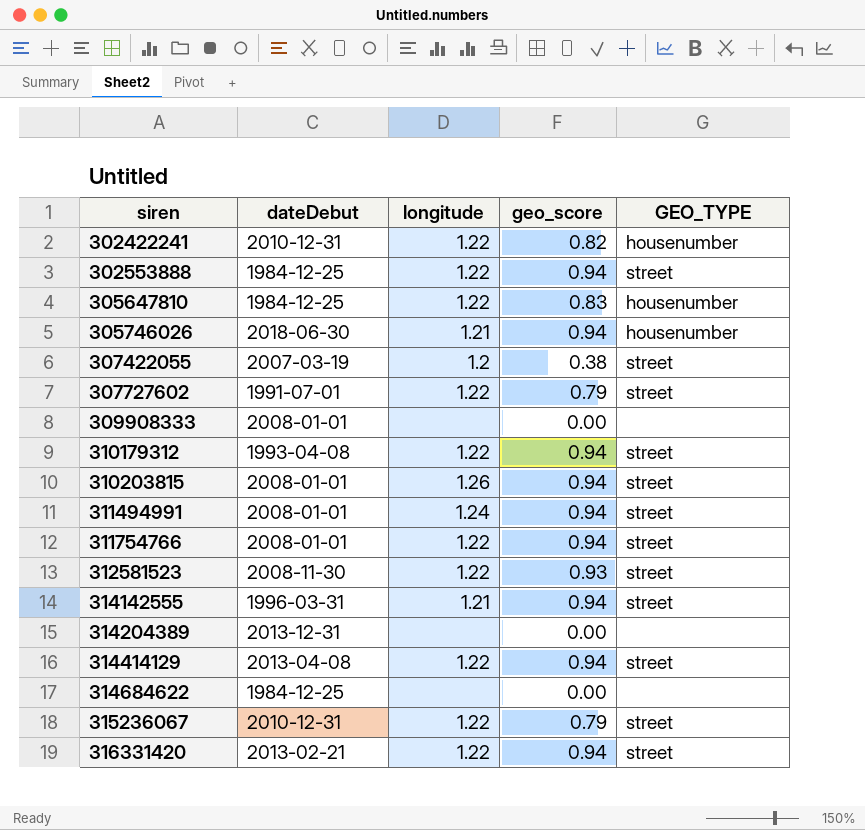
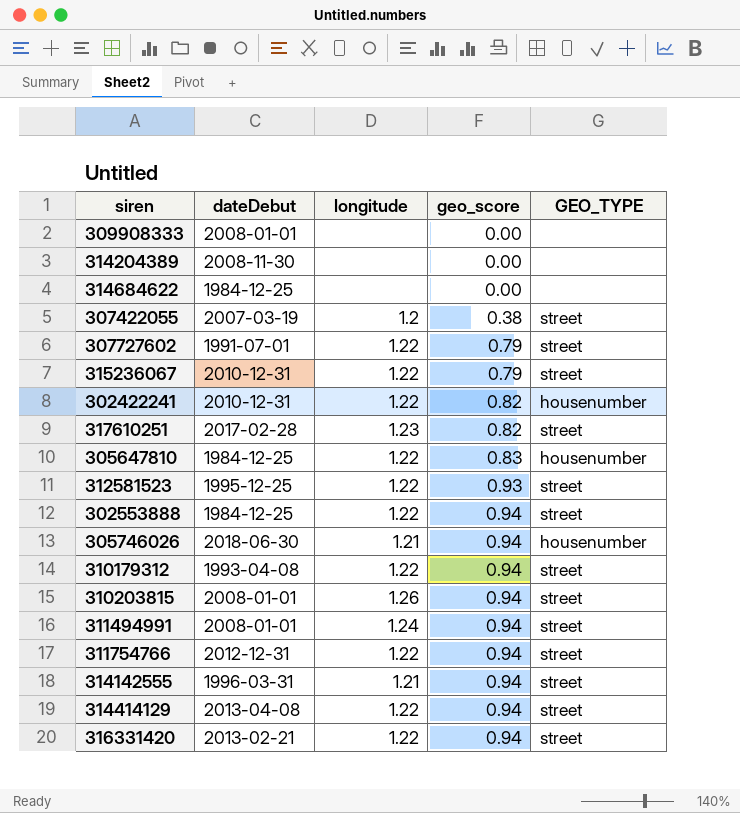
row order: siren ascending -> geo_score ascending
314204389 | dateDebut: 2013-12-31 -> 2008-11-30
row 317610251: none -> 2017-02-28 | 1.23 | 0.82 | street
312581523 | dateDebut: 2008-11-30 -> 1995-12-25
311754766 | dateDebut: 2008-01-01 -> 2012-12-31

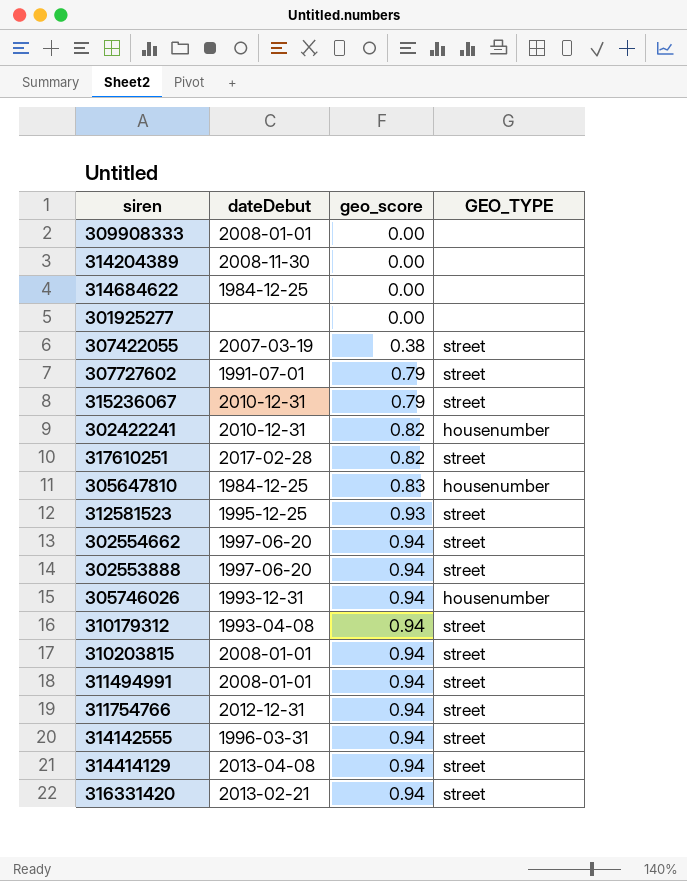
column longitude | position: 3 -> none
row 301925277: none -> none | 0.00 | none
row 302554662: none -> 1997-06-20 | 0.94 | street
302553888 | dateDebut: 1984-12-25 -> 1997-06-20
305746026 | dateDebut: 2018-06-30 -> 1993-12-31

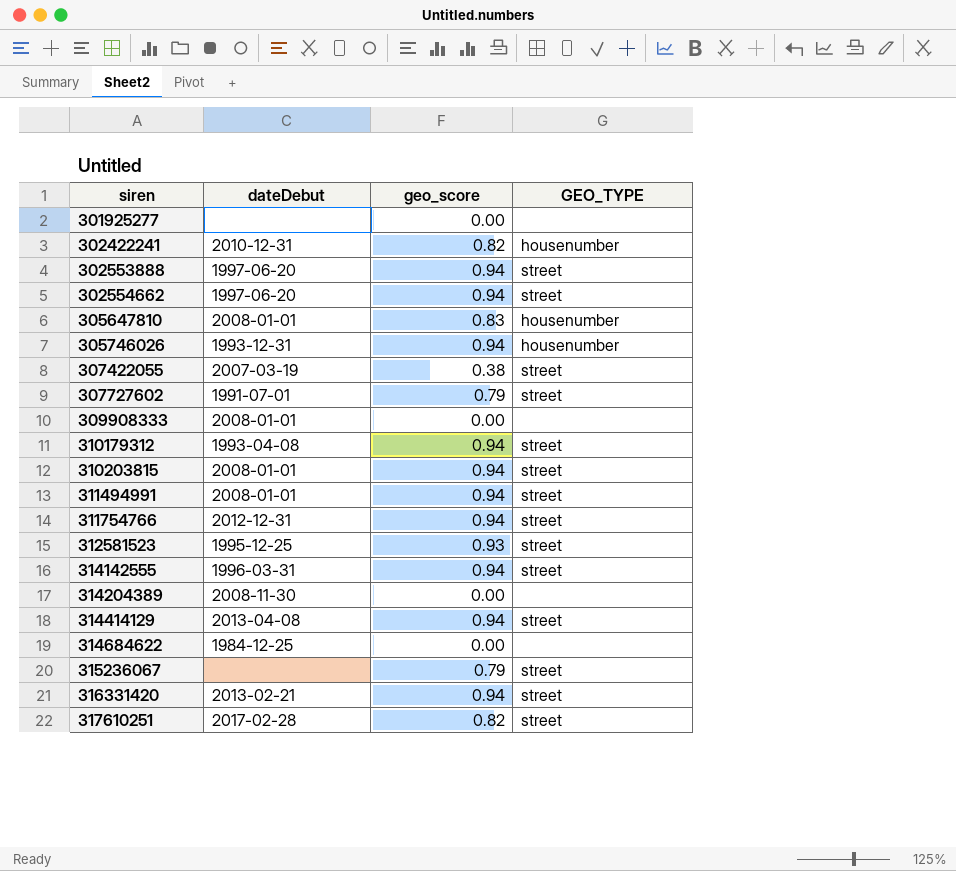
row order: geo_score ascending -> siren ascending
305647810 | dateDebut: 1984-12-25 -> 2008-01-01
315236067 | dateDebut: 2010-12-31 -> none

